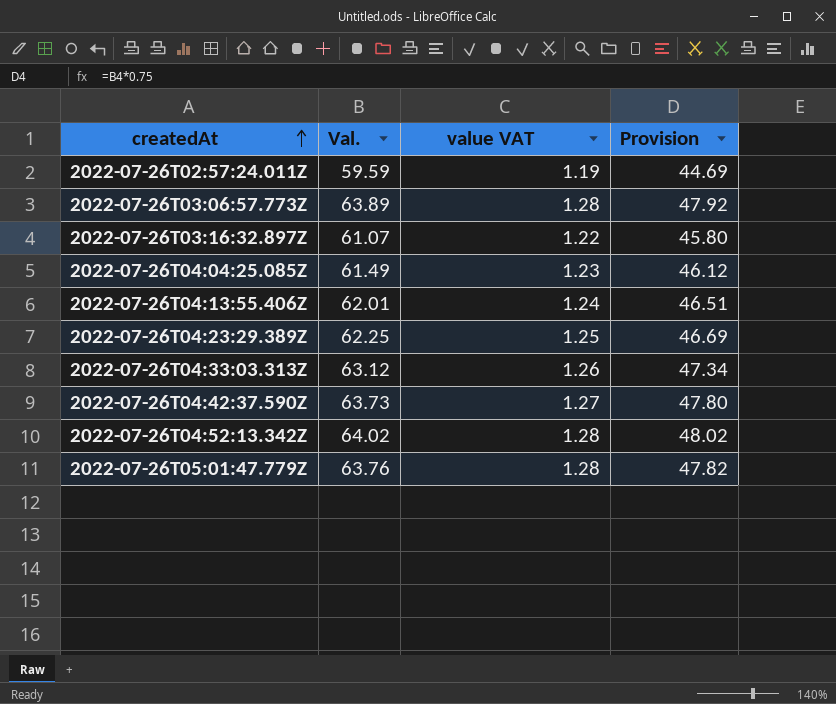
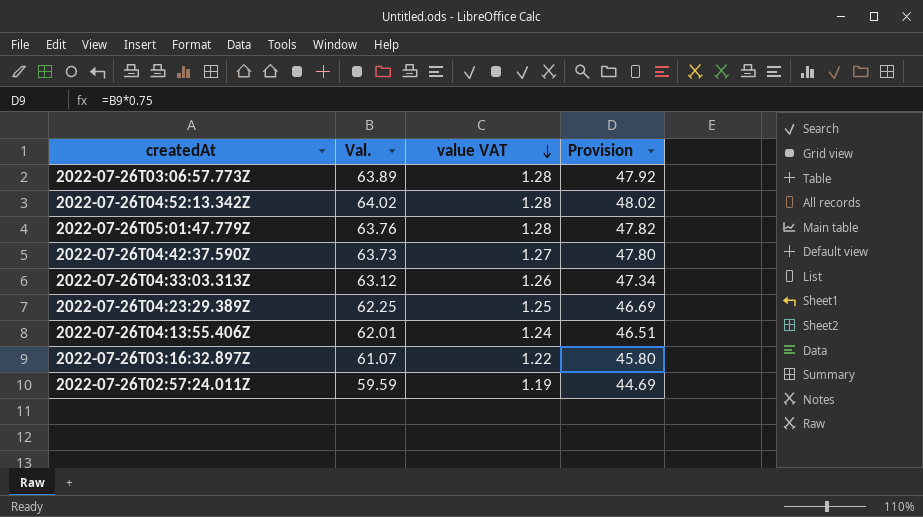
row order: createdAt ascending -> value VAT descending
row 2022-07-26T04:04:25.085Z: 61.49 | 1.23 | 46.12 -> none

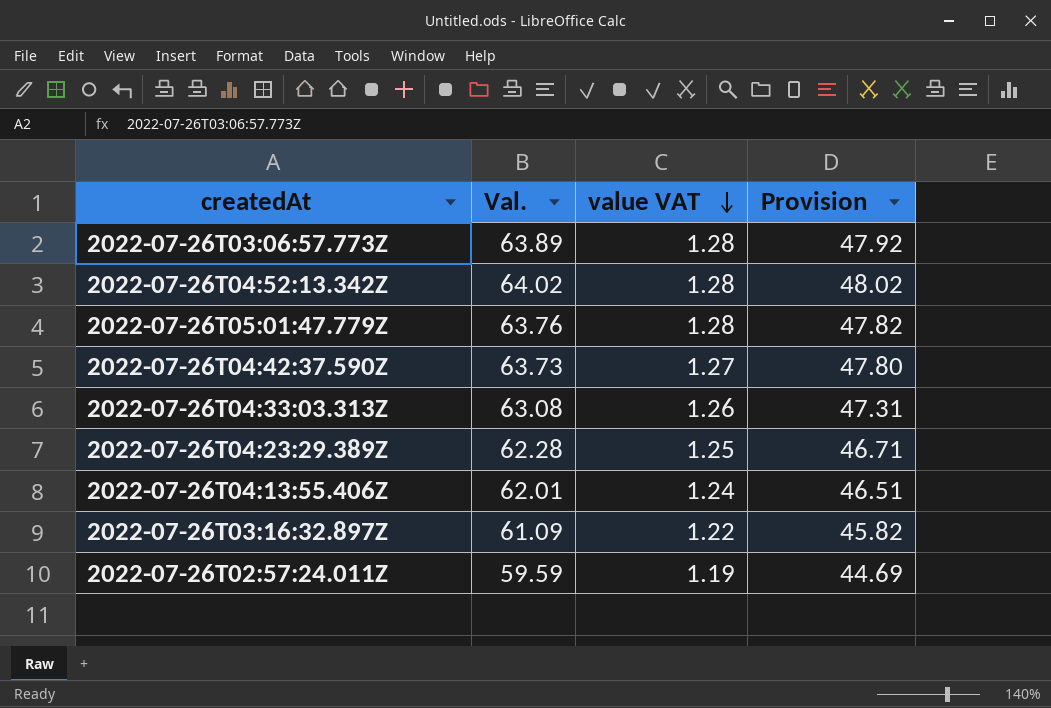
2022-07-26T04:33:03.313Z | Val.: 63.12 -> 63.08
2022-07-26T04:33:03.313Z | Provision: 47.34 -> 47.31
2022-07-26T04:23:29.389Z | Val.: 62.25 -> 62.28
2022-07-26T04:23:29.389Z | Provision: 46.69 -> 46.71
2022-07-26T03:16:32.897Z | Val.: 61.07 -> 61.09
2022-07-26T03:16:32.897Z | Provision: 45.80 -> 45.82

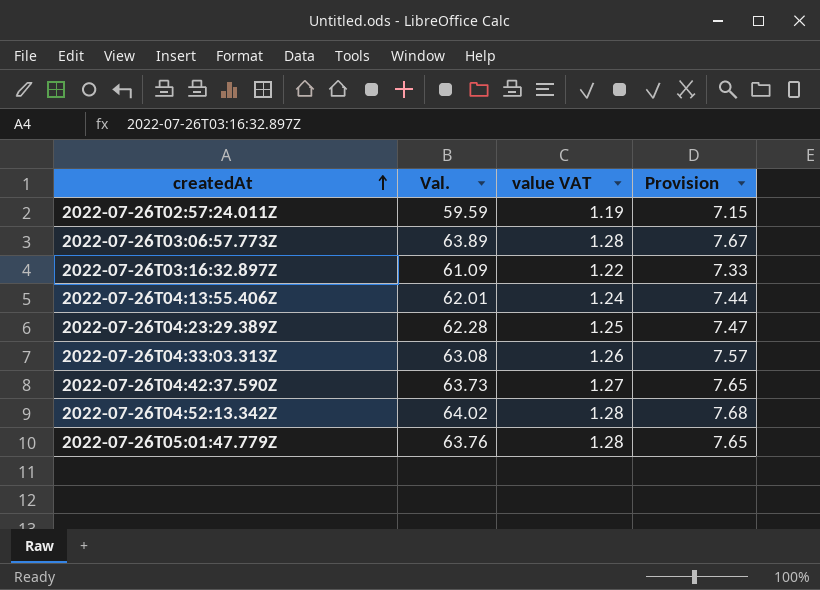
row order: value VAT descending -> createdAt ascending
column Provision | formula: [Val.] * 0.75 -> [Val.] * 0.12

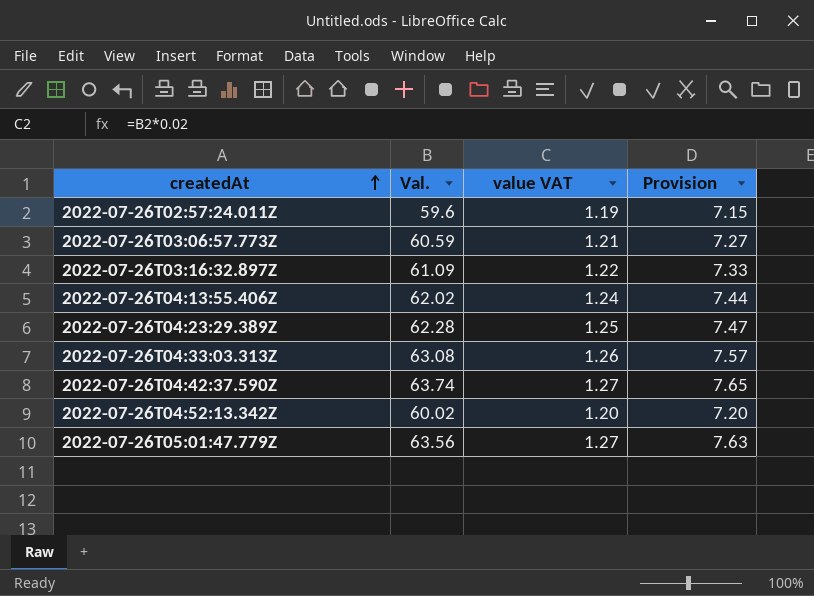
2022-07-26T02:57:24.011Z | Val.: 59.59 -> 59.6
2022-07-26T03:06:57.773Z | Val.: 63.89 -> 60.59
2022-07-26T03:06:57.773Z | value VAT: 1.28 -> 1.21
2022-07-26T03:06:57.773Z | Provision: 7.67 -> 7.27
2022-07-26T04:13:55.406Z | Val.: 62.01 -> 62.02
2022-07-26T04:42:37.590Z | Val.: 63.73 -> 63.74
2022-07-26T04:52:13.342Z | Val.: 64.02 -> 60.02
2022-07-26T04:52:13.342Z | value VAT: 1.28 -> 1.20
2022-07-26T04:52:13.342Z | Provision: 7.68 -> 7.20
2022-07-26T05:01:47.779Z | Val.: 63.76 -> 63.56
2022-07-26T05:01:47.779Z | value VAT: 1.28 -> 1.27
2022-07-26T05:01:47.779Z | Provision: 7.65 -> 7.63

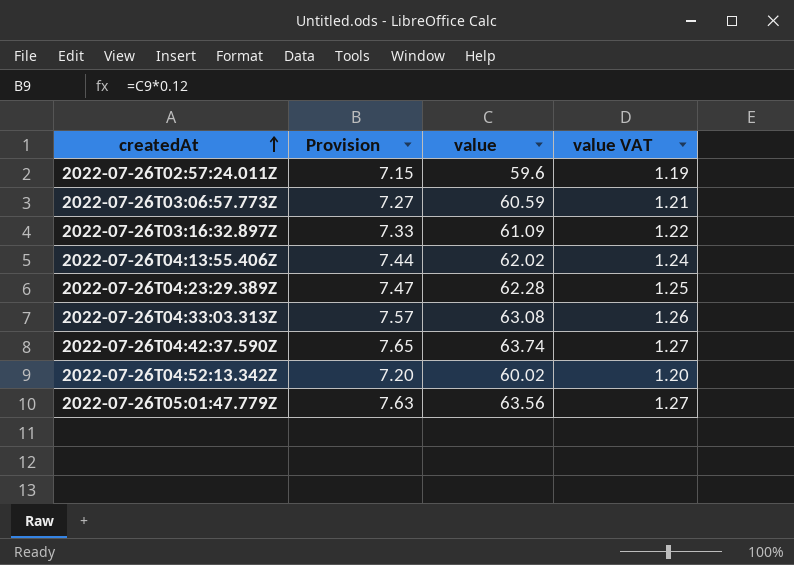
column Provision | position: 4 -> 2
column name: Val. -> value

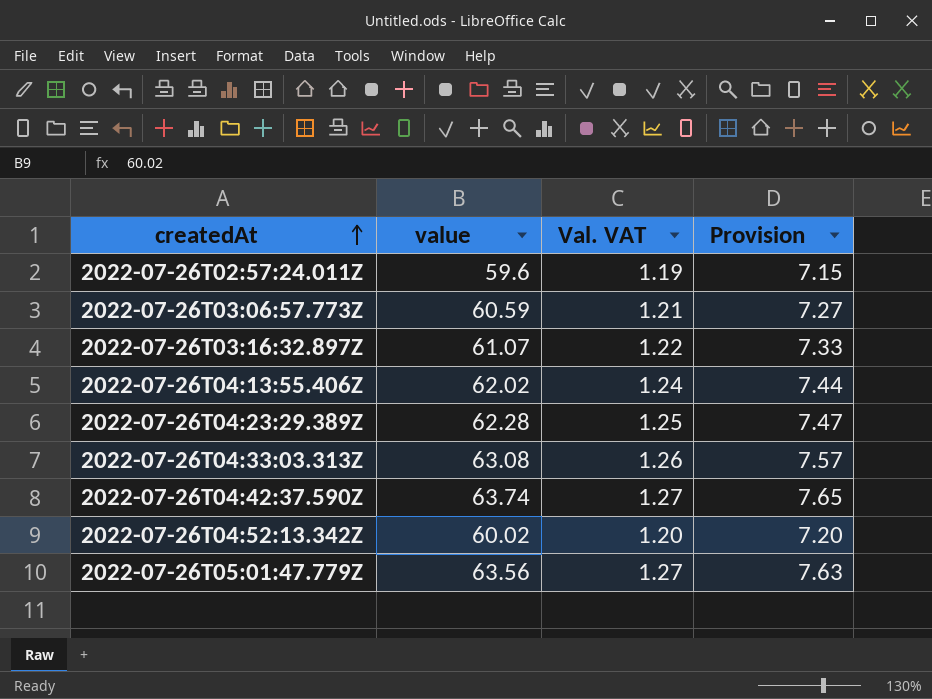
column name: value VAT -> Val. VAT
column Provision | position: 2 -> 4
2022-07-26T03:16:32.897Z | value: 61.09 -> 61.07

